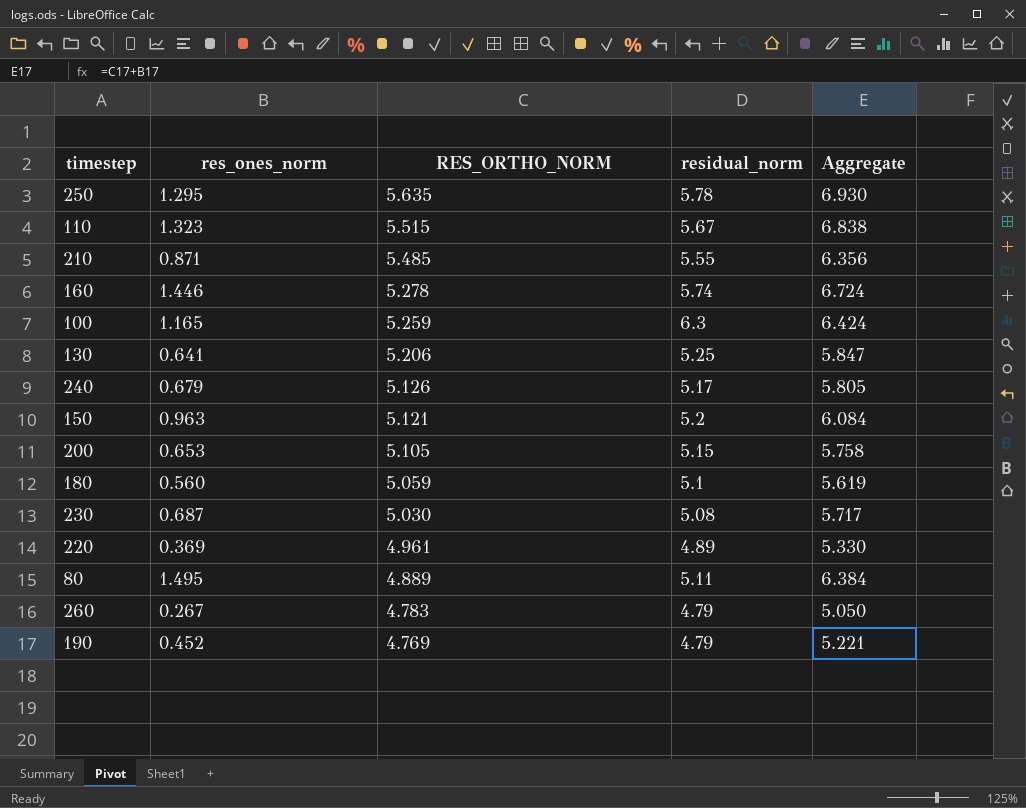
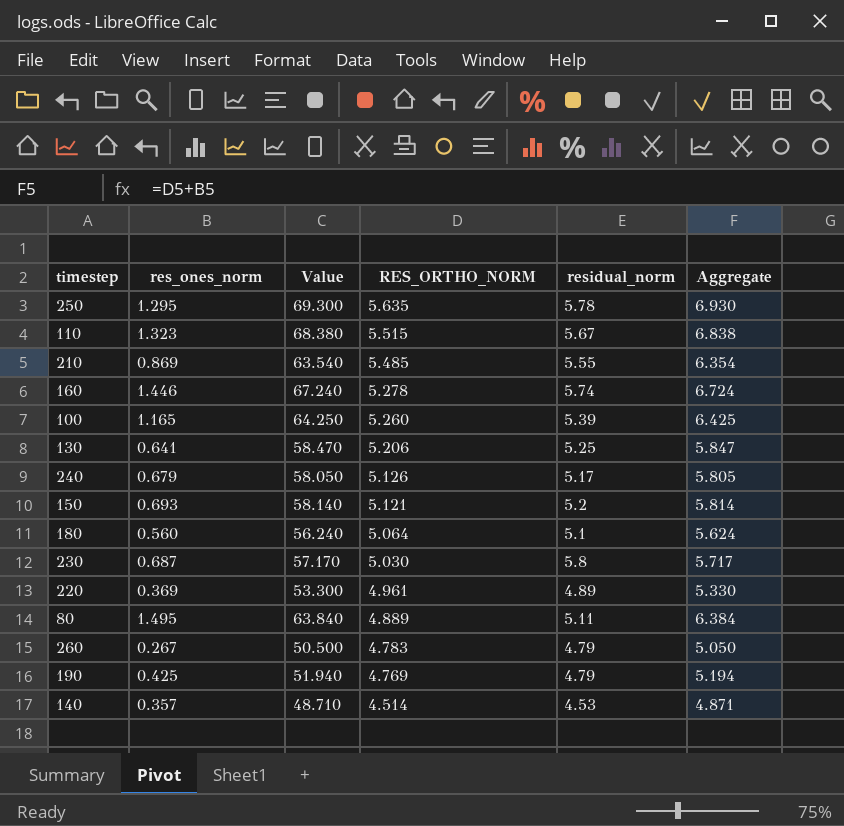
column Value | formula: none -> [Aggregate] * 10
row 200: 0.653 | 5.105 | 5.15 | 5.758 -> none
210 | res_ones_norm: 0.871 -> 0.869
210 | Aggregate: 6.356 -> 6.354
100 | RES_ORTHO_NORM: 5.259 -> 5.260
100 | residual_norm: 6.3 -> 5.39
100 | Aggregate: 6.424 -> 6.425
150 | res_ones_norm: 0.963 -> 0.693
150 | Aggregate: 6.084 -> 5.814
180 | RES_ORTHO_NORM: 5.059 -> 5.064
180 | Aggregate: 5.619 -> 5.624
230 | residual_norm: 5.08 -> 5.8
190 | res_ones_norm: 0.452 -> 0.425
190 | Aggregate: 5.221 -> 5.194
row 140: none -> 0.357 | 48.710 | 4.514 | 4.53 | 4.871

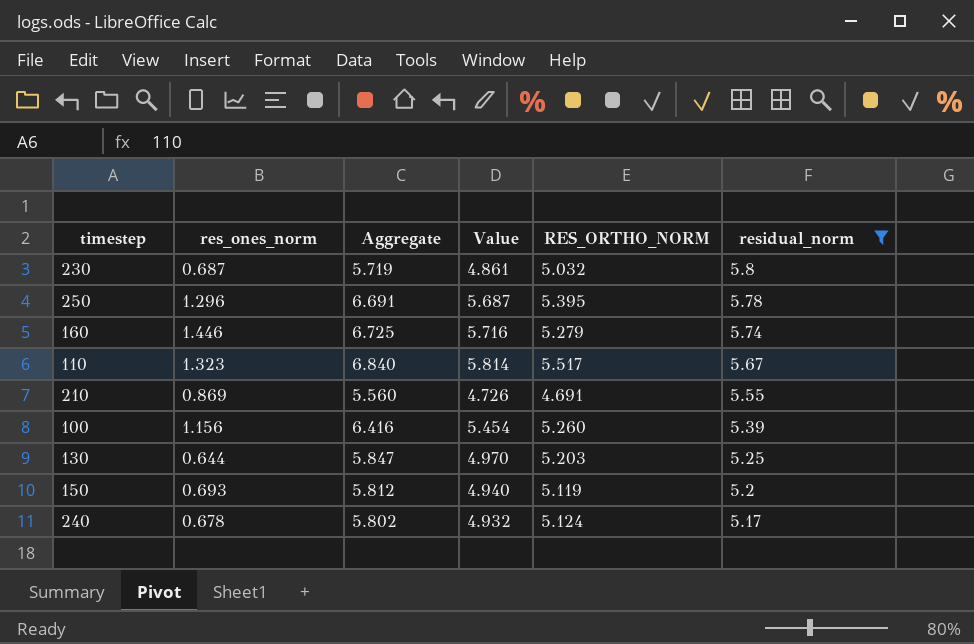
filter: none -> residual_norm >= 5.17
row order: RES_ORTHO_NORM descending -> residual_norm descending
column Aggregate | position: 6 -> 3
column Value | formula: [Aggregate] * 10 -> [Aggregate] * 0.85
230 | Aggregate: 5.717 -> 5.719
230 | RES_ORTHO_NORM: 5.030 -> 5.032
250 | res_ones_norm: 1.295 -> 1.296
250 | Aggregate: 6.930 -> 6.691
250 | RES_ORTHO_NORM: 5.635 -> 5.395
160 | Aggregate: 6.724 -> 6.725
160 | RES_ORTHO_NORM: 5.278 -> 5.279
110 | Aggregate: 6.838 -> 6.840
110 | RES_ORTHO_NORM: 5.515 -> 5.517
210 | Aggregate: 6.354 -> 5.560
210 | RES_ORTHO_NORM: 5.485 -> 4.691
100 | res_ones_norm: 1.165 -> 1.156
100 | Aggregate: 6.425 -> 6.416
130 | res_ones_norm: 0.641 -> 0.644
130 | RES_ORTHO_NORM: 5.206 -> 5.203
150 | Aggregate: 5.814 -> 5.812
150 | RES_ORTHO_NORM: 5.121 -> 5.119
240 | res_ones_norm: 0.679 -> 0.678
240 | Aggregate: 5.805 -> 5.802
240 | RES_ORTHO_NORM: 5.126 -> 5.124

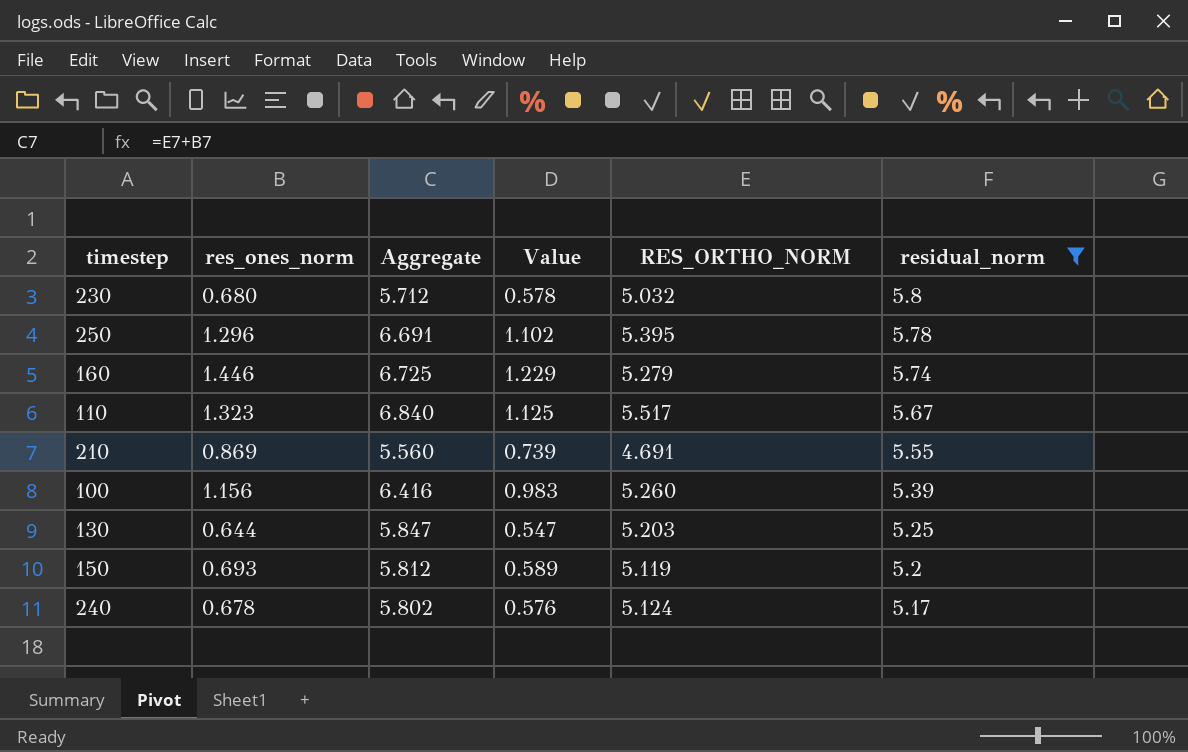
column Value | formula: [Aggregate] * 0.85 -> [res_ones_norm] * 0.85
230 | res_ones_norm: 0.687 -> 0.680
230 | Aggregate: 5.719 -> 5.712

